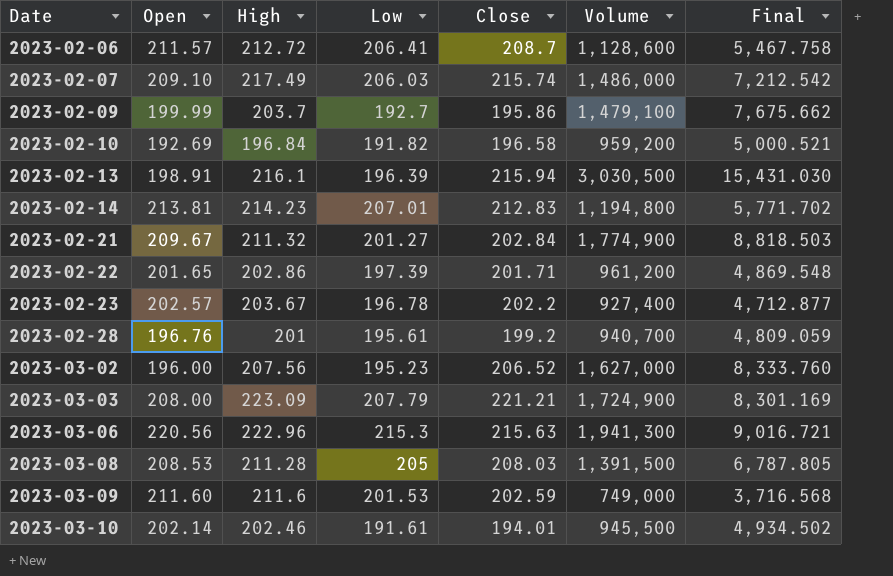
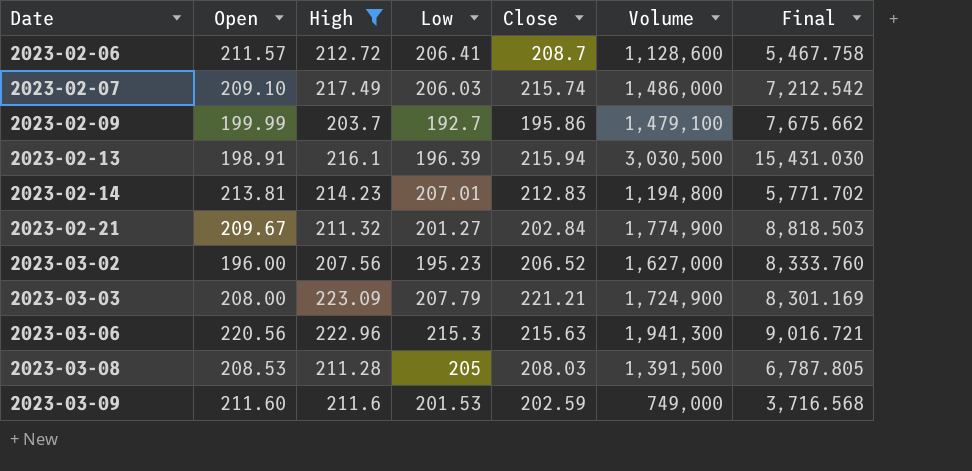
filter: none -> High >= 203.7

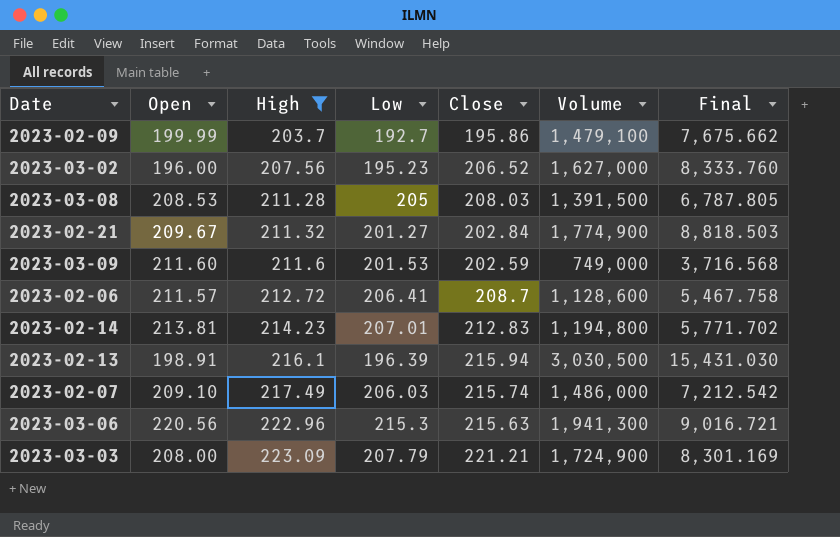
row order: Date ascending -> High ascending

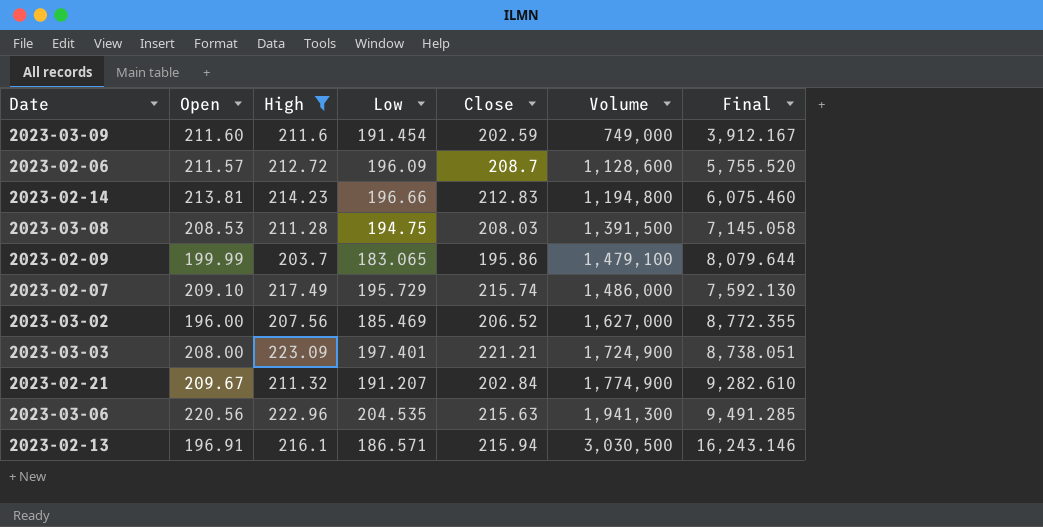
row order: High ascending -> Volume ascending
2023-03-09 | Low: 201.53 -> 191.454
2023-03-09 | Final: 3,716.568 -> 3,912.167
2023-02-06 | Low: 206.41 -> 196.09
2023-02-06 | Final: 5,467.758 -> 5,755.520
2023-02-14 | Low: 207.01 -> 196.66
2023-02-14 | Final: 5,771.702 -> 6,075.460
2023-03-08 | Low: 205 -> 194.75
2023-03-08 | Final: 6,787.805 -> 7,145.058
2023-02-09 | Low: 192.7 -> 183.065
2023-02-09 | Final: 7,675.662 -> 8,079.644
2023-02-07 | Low: 206.03 -> 195.729
2023-02-07 | Final: 7,212.542 -> 7,592.130
2023-03-02 | Low: 195.23 -> 185.469
2023-03-02 | Final: 8,333.760 -> 8,772.355
2023-03-03 | Low: 207.79 -> 197.401
2023-03-03 | Final: 8,301.169 -> 8,738.051
2023-02-21 | Low: 201.27 -> 191.207
2023-02-21 | Final: 8,818.503 -> 9,282.610
2023-03-06 | Low: 215.3 -> 204.535
2023-03-06 | Final: 9,016.721 -> 9,491.285
2023-02-13 | Open: 198.91 -> 196.91
2023-02-13 | Low: 196.39 -> 186.571
2023-02-13 | Final: 15,431.030 -> 16,243.146

